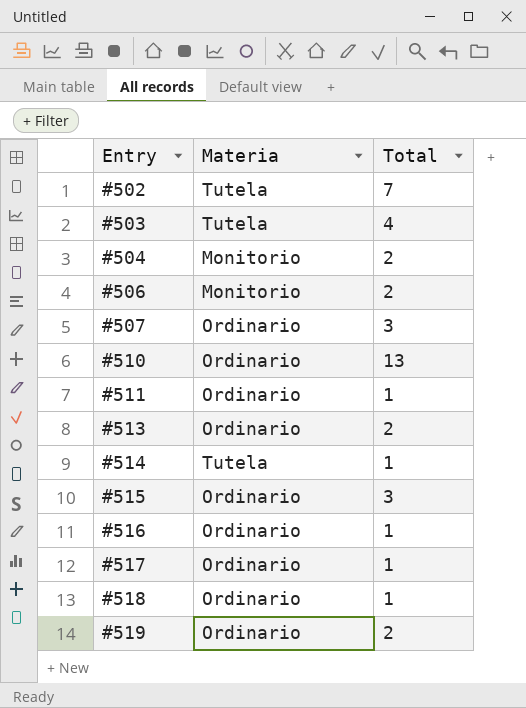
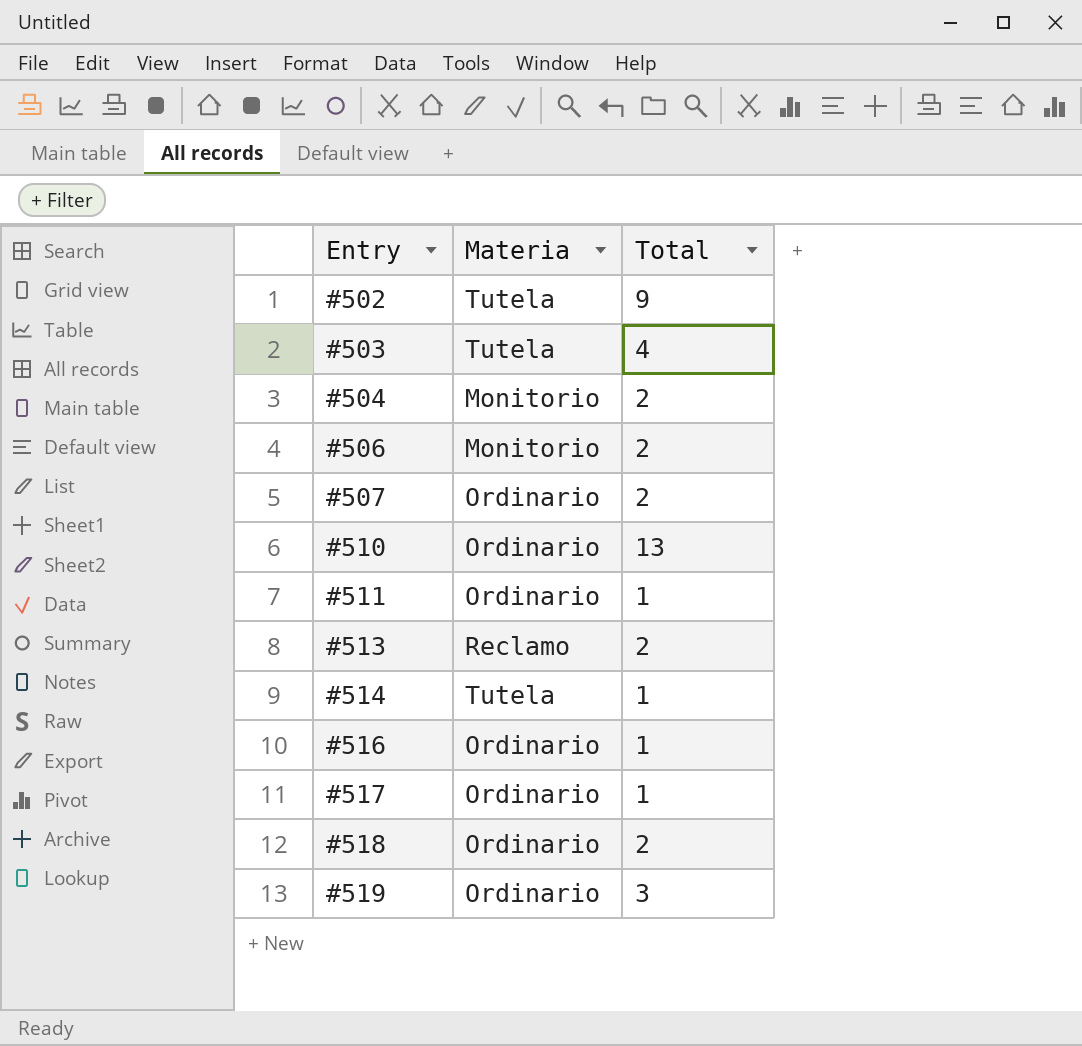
row #515: Ordinario | 3 -> none
#502 | Total: 7 -> 9
#507 | Total: 3 -> 2
#513 | Materia: Ordinario -> Reclamo
#518 | Total: 1 -> 2
#519 | Total: 2 -> 3

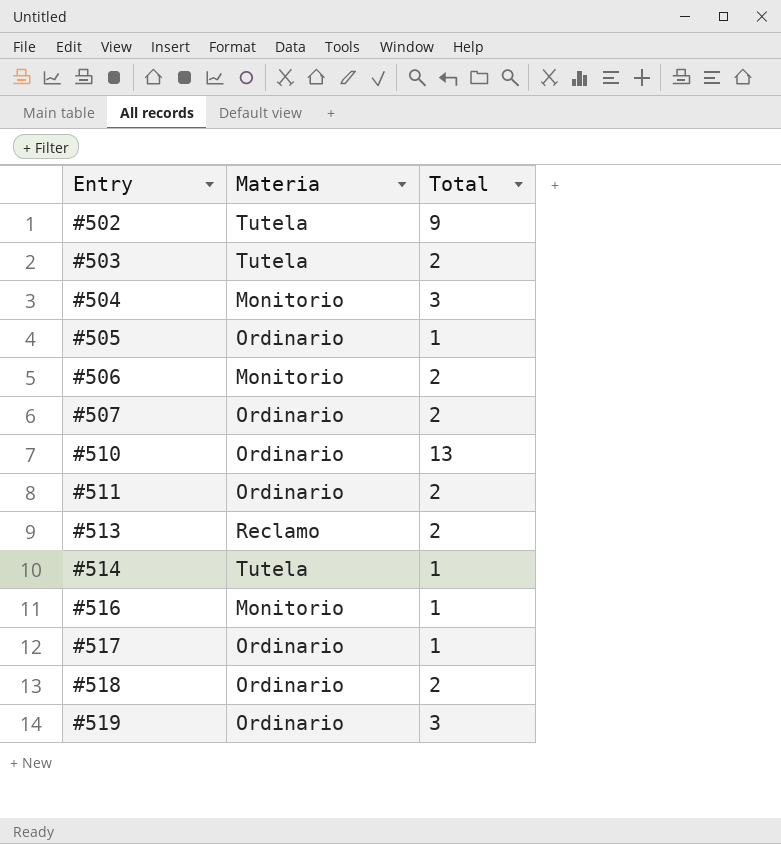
#503 | Total: 4 -> 2
#504 | Total: 2 -> 3
row #505: none -> Ordinario | 1
#511 | Total: 1 -> 2
#516 | Materia: Ordinario -> Monitorio

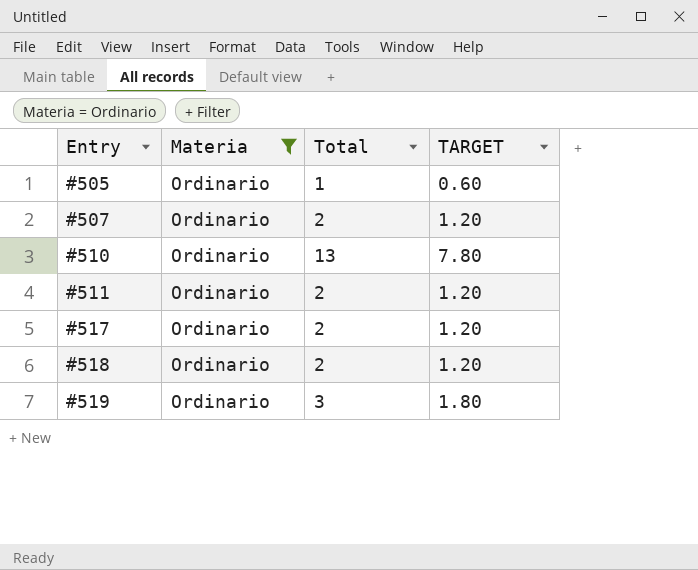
filter: none -> Materia = Ordinario
column TARGET | formula: none -> [Total] * 0.6
#517 | Total: 1 -> 2

